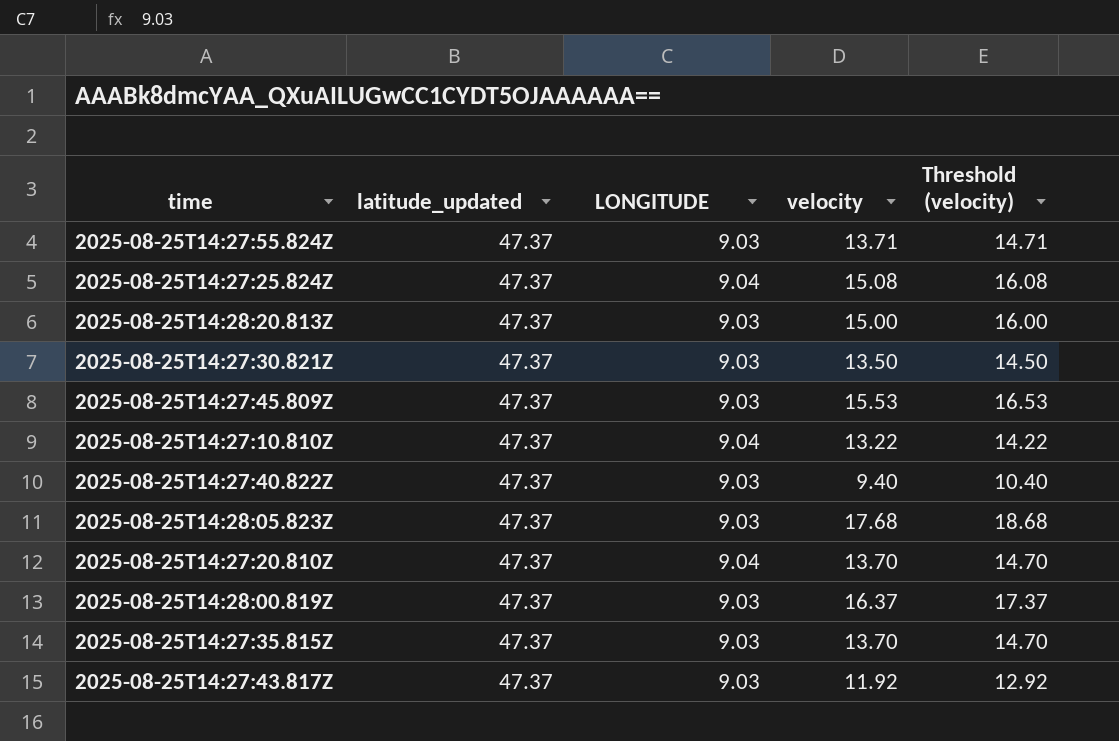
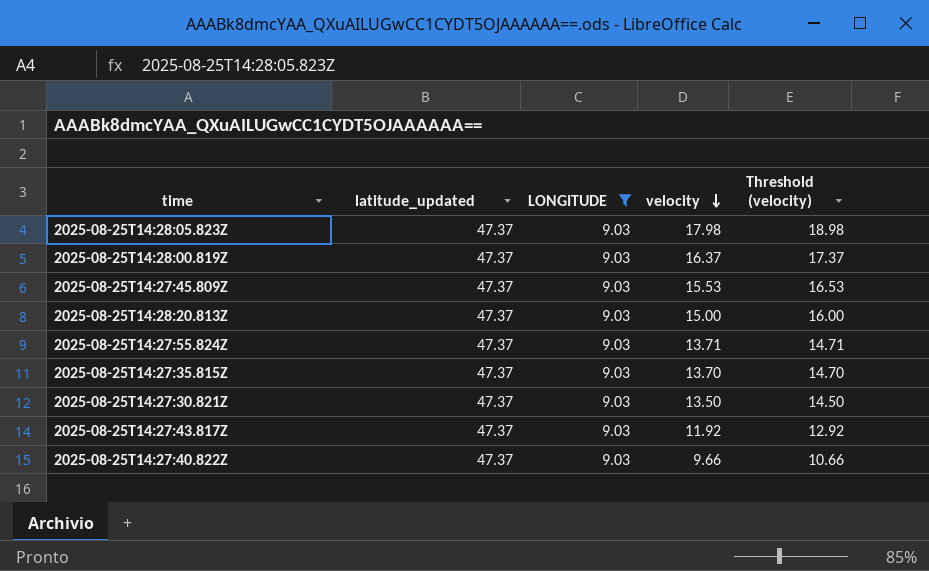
filter: none -> LONGITUDE = 9.03
row order: none -> velocity descending
2025-08-25T14:28:05.823Z | velocity: 17.68 -> 17.98
2025-08-25T14:28:05.823Z | Threshold (velocity): 18.68 -> 18.98
2025-08-25T14:27:40.822Z | velocity: 9.40 -> 9.66
2025-08-25T14:27:40.822Z | Threshold (velocity): 10.40 -> 10.66

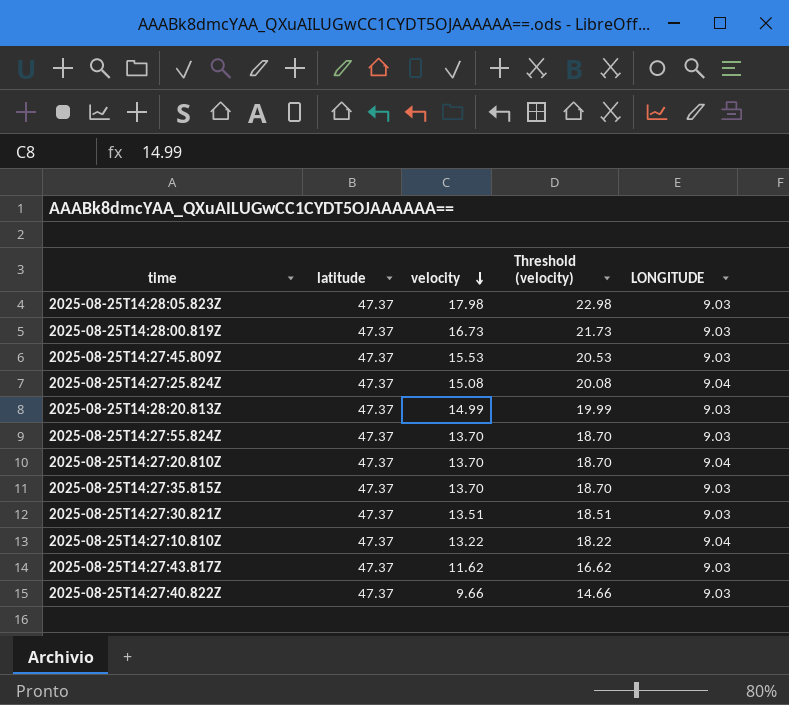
filter: LONGITUDE = 9.03 -> none
column name: latitude_updated -> latitude
column Threshold (velocity) | formula: [velocity] + 1 -> [velocity] + 5
column LONGITUDE | position: 3 -> 5
2025-08-25T14:28:00.819Z | velocity: 16.37 -> 16.73
2025-08-25T14:28:20.813Z | velocity: 15.00 -> 14.99
2025-08-25T14:27:55.824Z | velocity: 13.71 -> 13.70
2025-08-25T14:27:30.821Z | velocity: 13.50 -> 13.51
2025-08-25T14:27:43.817Z | velocity: 11.92 -> 11.62

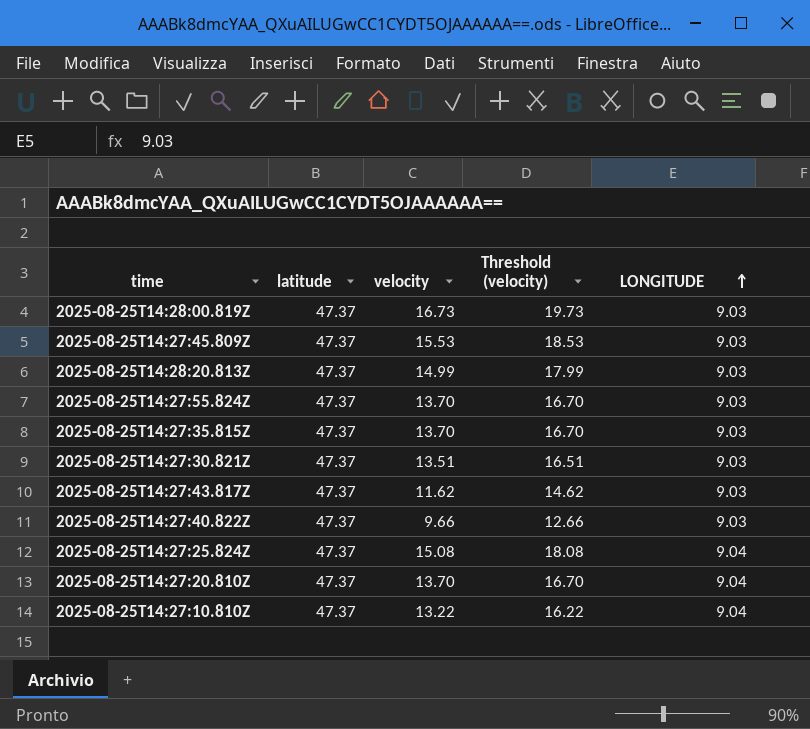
row order: velocity descending -> LONGITUDE ascending
column Threshold (velocity) | formula: [velocity] + 5 -> [velocity] + 3
row 2025-08-25T14:28:05.823Z: 47.37 | 17.98 | 22.98 | 9.03 -> none

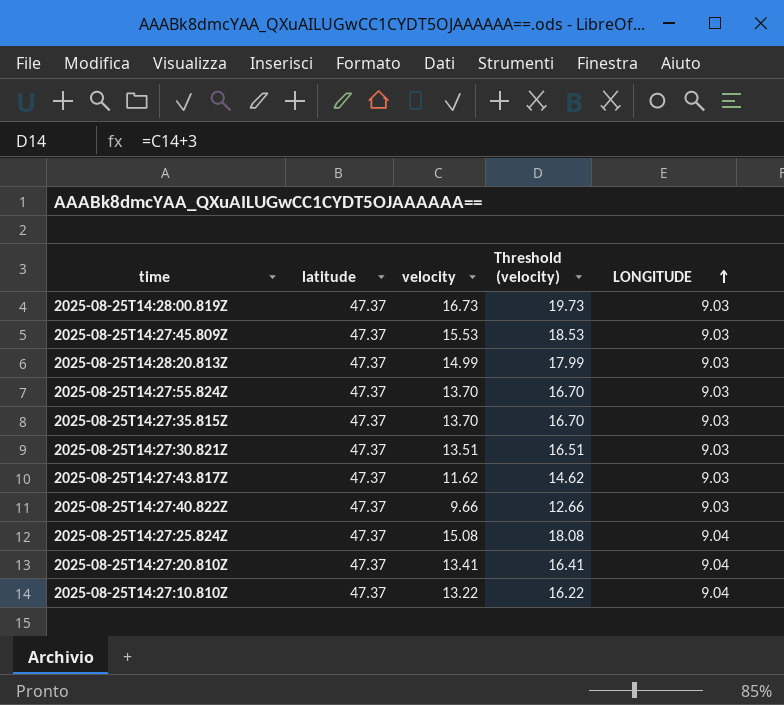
2025-08-25T14:27:20.810Z | velocity: 13.70 -> 13.41
2025-08-25T14:27:20.810Z | Threshold (velocity): 16.70 -> 16.41

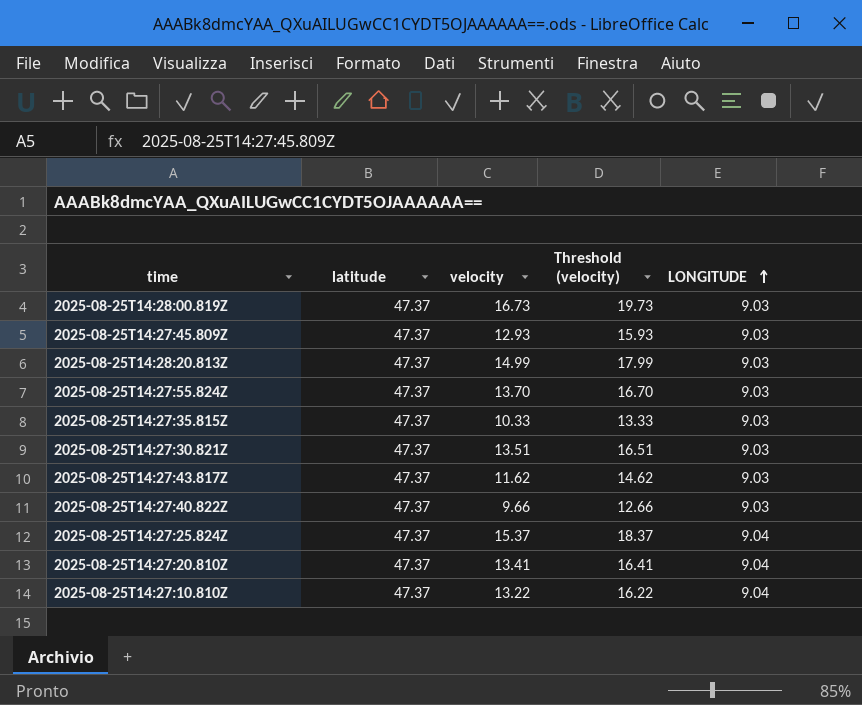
2025-08-25T14:27:45.809Z | velocity: 15.53 -> 12.93
2025-08-25T14:27:45.809Z | Threshold (velocity): 18.53 -> 15.93
2025-08-25T14:27:35.815Z | velocity: 13.70 -> 10.33
2025-08-25T14:27:35.815Z | Threshold (velocity): 16.70 -> 13.33
2025-08-25T14:27:25.824Z | velocity: 15.08 -> 15.37
2025-08-25T14:27:25.824Z | Threshold (velocity): 18.08 -> 18.37

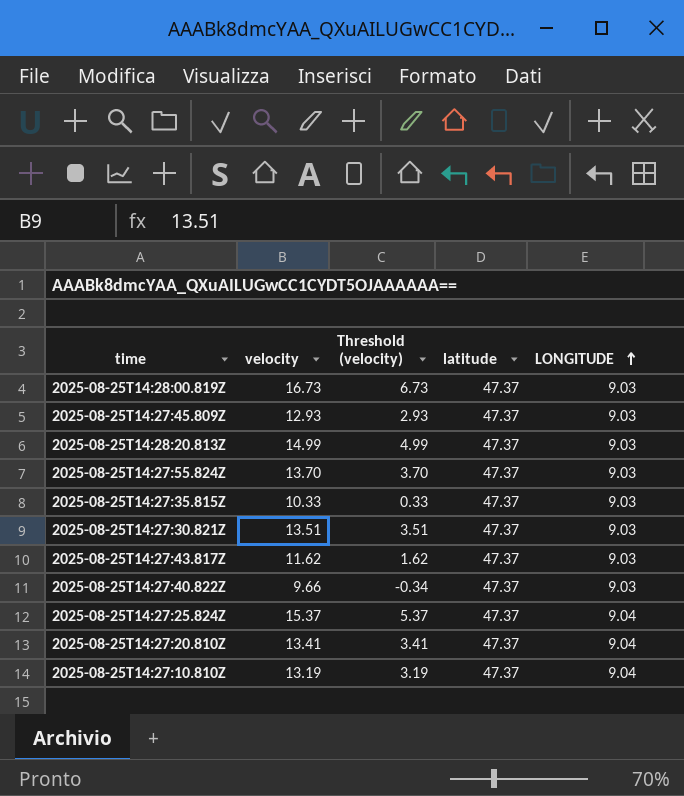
column Threshold (velocity) | formula: [velocity] + 3 -> [velocity] - 10
column latitude | position: 2 -> 4
2025-08-25T14:27:10.810Z | velocity: 13.22 -> 13.19

